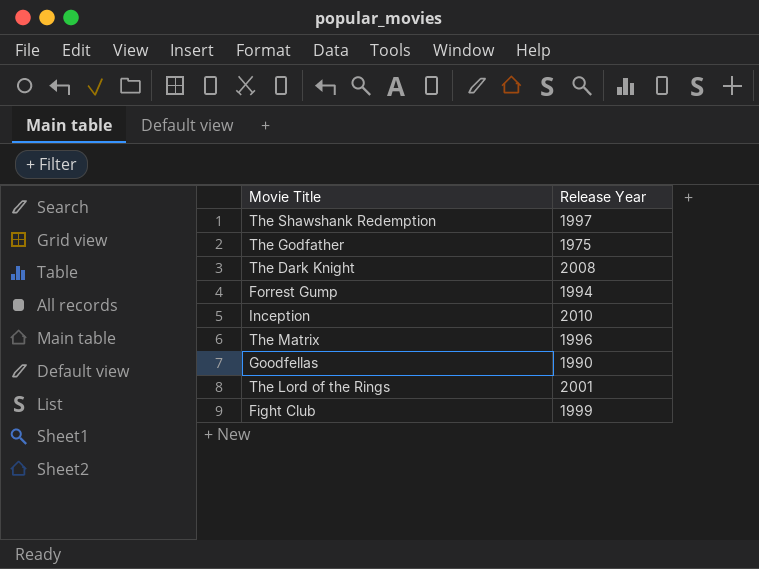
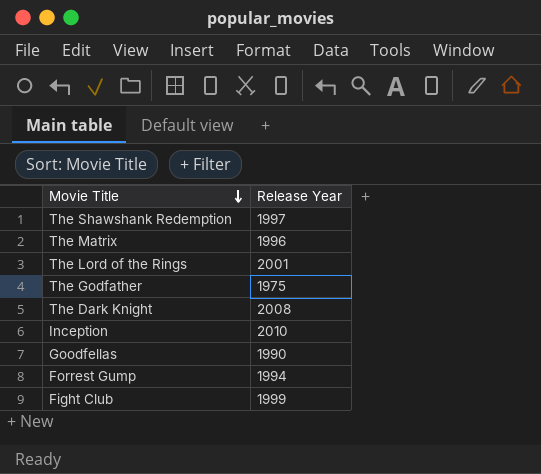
row order: none -> Movie Title descending

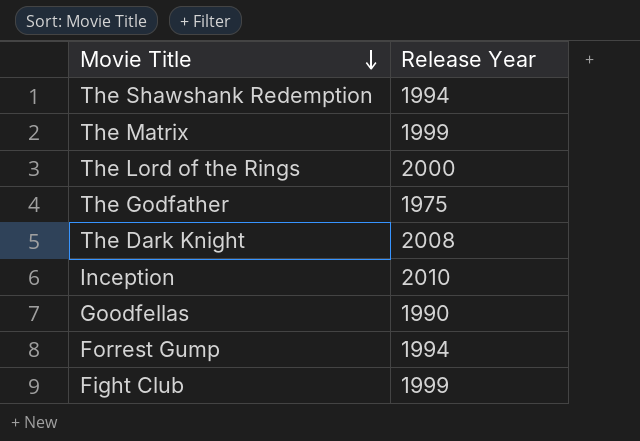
The Shawshank Redemption | Release Year: 1997 -> 1994
The Matrix | Release Year: 1996 -> 1999
The Lord of the Rings | Release Year: 2001 -> 2000

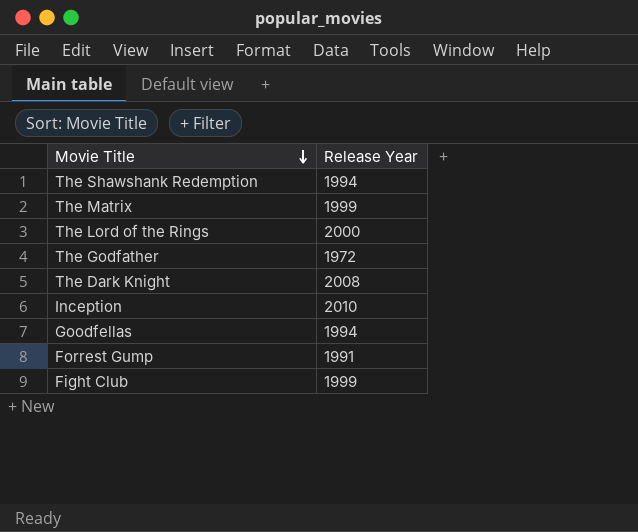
The Godfather | Release Year: 1975 -> 1972
Goodfellas | Release Year: 1990 -> 1994
Forrest Gump | Release Year: 1994 -> 1991

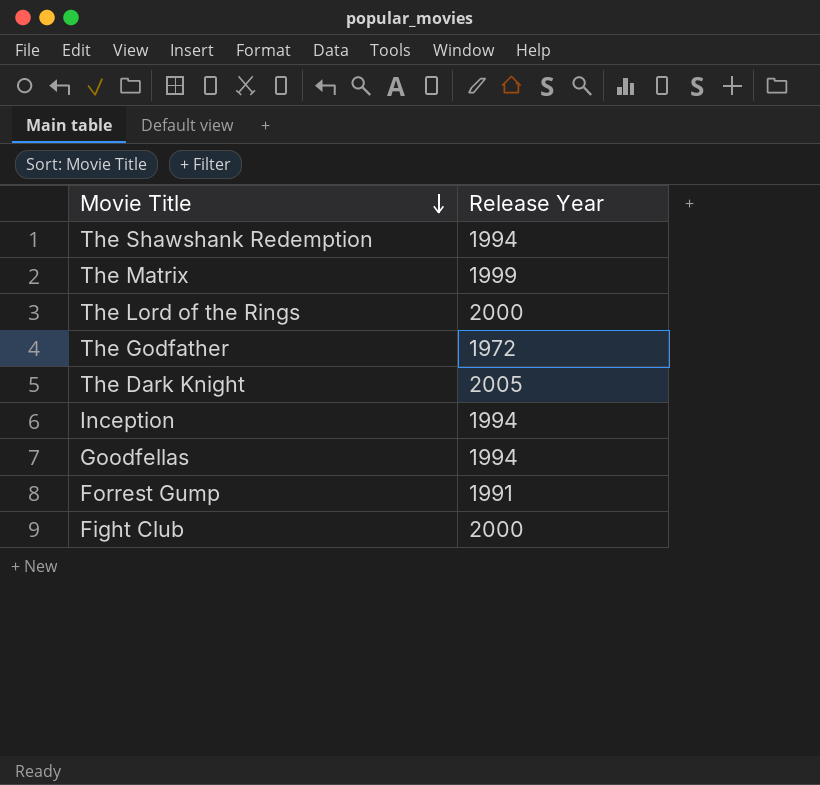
The Dark Knight | Release Year: 2008 -> 2005
Inception | Release Year: 2010 -> 1994
Fight Club | Release Year: 1999 -> 2000

